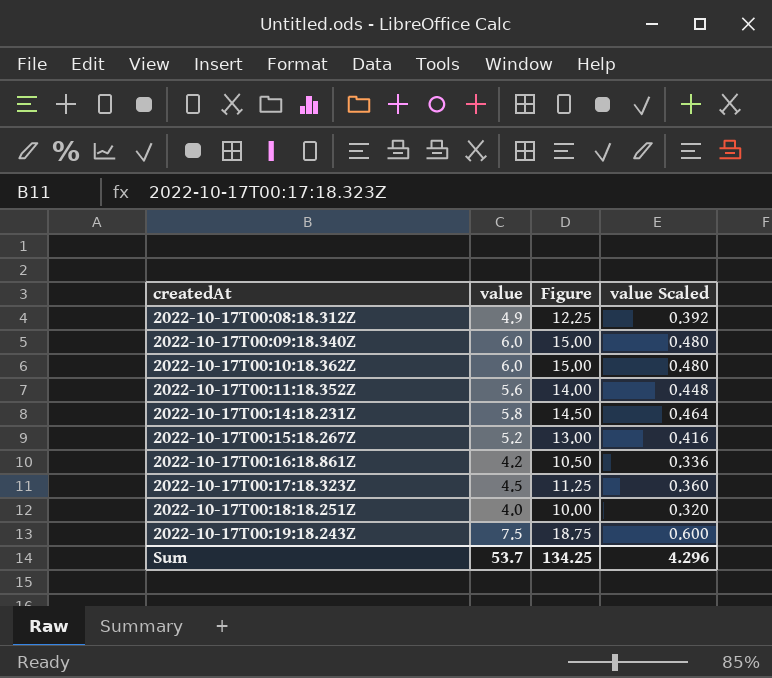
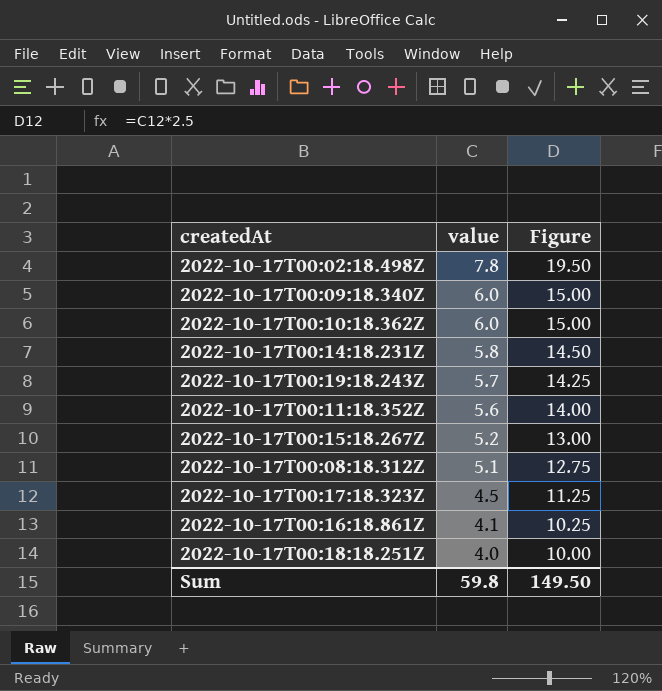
row order: createdAt ascending -> value descending
column value Scaled | formula: [value] * 0.08 -> none
row 2022-10-17T00:02:18.498Z: none -> 7.8 | 19.50
2022-10-17T00:19:18.243Z | value: 7.5 -> 5.7
2022-10-17T00:19:18.243Z | Figure: 18.75 -> 14.25
2022-10-17T00:08:18.312Z | value: 4.9 -> 5.1
2022-10-17T00:08:18.312Z | Figure: 12.25 -> 12.75
2022-10-17T00:16:18.861Z | value: 4.2 -> 4.1
2022-10-17T00:16:18.861Z | Figure: 10.50 -> 10.25
Sum | value: 53.7 -> 59.8
Sum | Figure: 134.25 -> 149.50

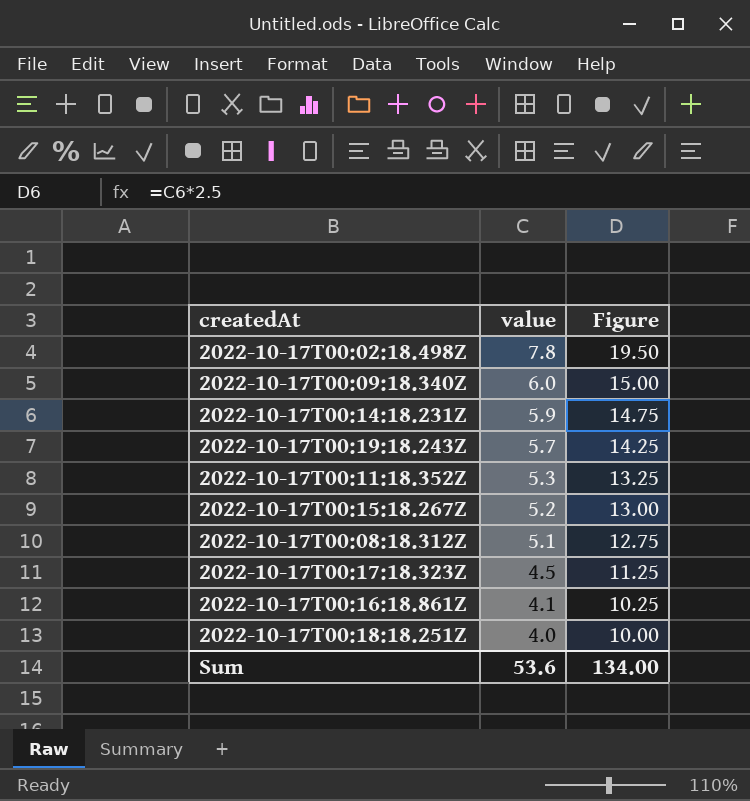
row 2022-10-17T00:10:18.362Z: 6.0 | 15.00 -> none
2022-10-17T00:14:18.231Z | value: 5.8 -> 5.9
2022-10-17T00:14:18.231Z | Figure: 14.50 -> 14.75
2022-10-17T00:11:18.352Z | value: 5.6 -> 5.3
2022-10-17T00:11:18.352Z | Figure: 14.00 -> 13.25
Sum | value: 59.8 -> 53.6
Sum | Figure: 149.50 -> 134.00

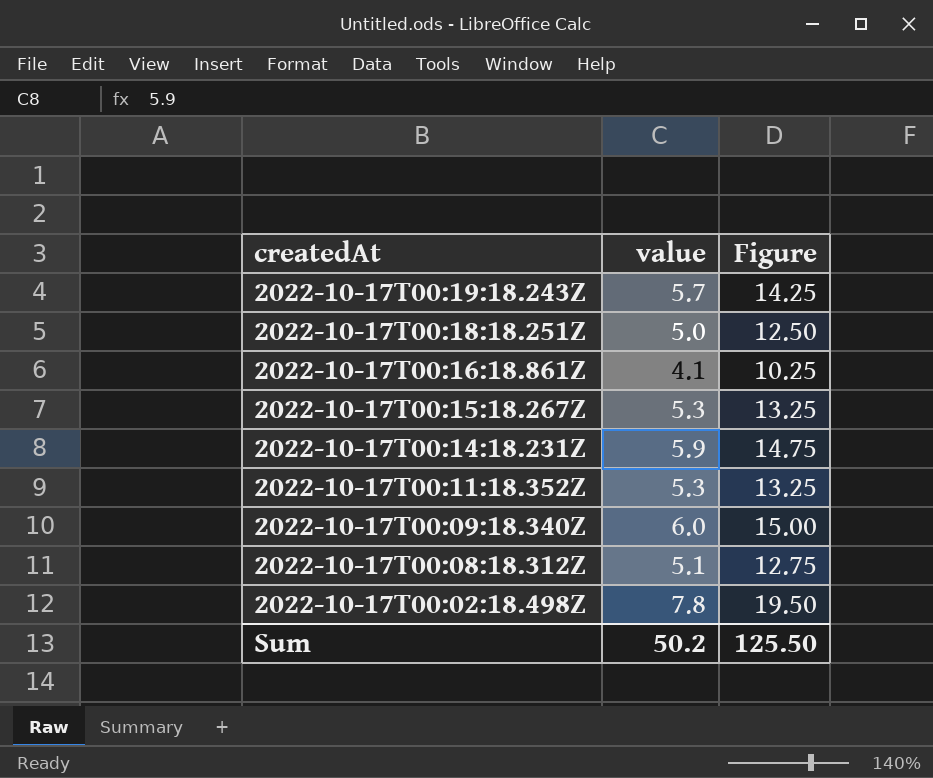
row order: value descending -> createdAt descending
row 2022-10-17T00:17:18.323Z: 4.5 | 11.25 -> none
2022-10-17T00:18:18.251Z | value: 4.0 -> 5.0
2022-10-17T00:18:18.251Z | Figure: 10.00 -> 12.50
2022-10-17T00:15:18.267Z | value: 5.2 -> 5.3
2022-10-17T00:15:18.267Z | Figure: 13.00 -> 13.25
Sum | value: 53.6 -> 50.2
Sum | Figure: 134.00 -> 125.50

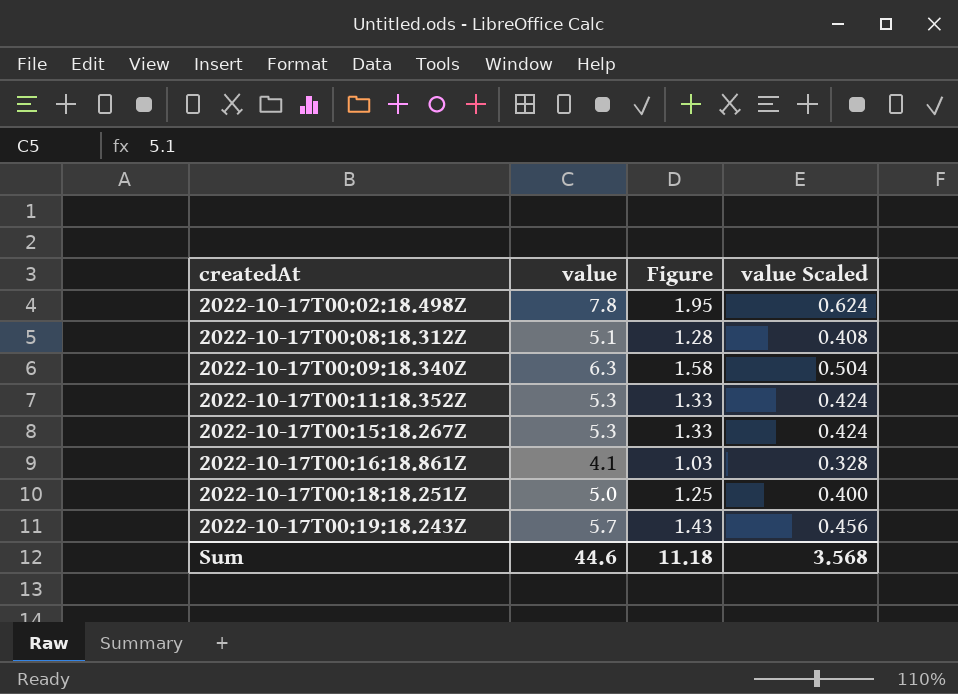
row order: createdAt descending -> createdAt ascending
column Figure | formula: [value] * 2.5 -> [value] * 0.25
column value Scaled | formula: none -> [value] * 0.08
row 2022-10-17T00:14:18.231Z: 5.9 | 14.75 -> none
2022-10-17T00:09:18.340Z | value: 6.0 -> 6.3
Sum | value: 50.2 -> 44.6
Sum | Figure: 125.50 -> 11.18

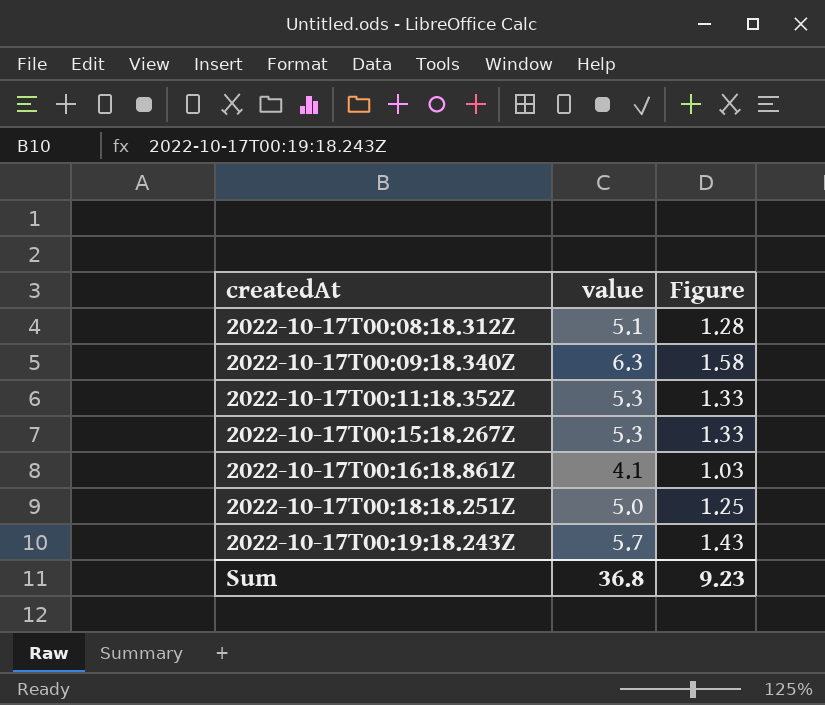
column value Scaled | formula: [value] * 0.08 -> none
row 2022-10-17T00:02:18.498Z: 7.8 | 1.95 | 0.624 -> none
Sum | value: 44.6 -> 36.8
Sum | Figure: 11.18 -> 9.23

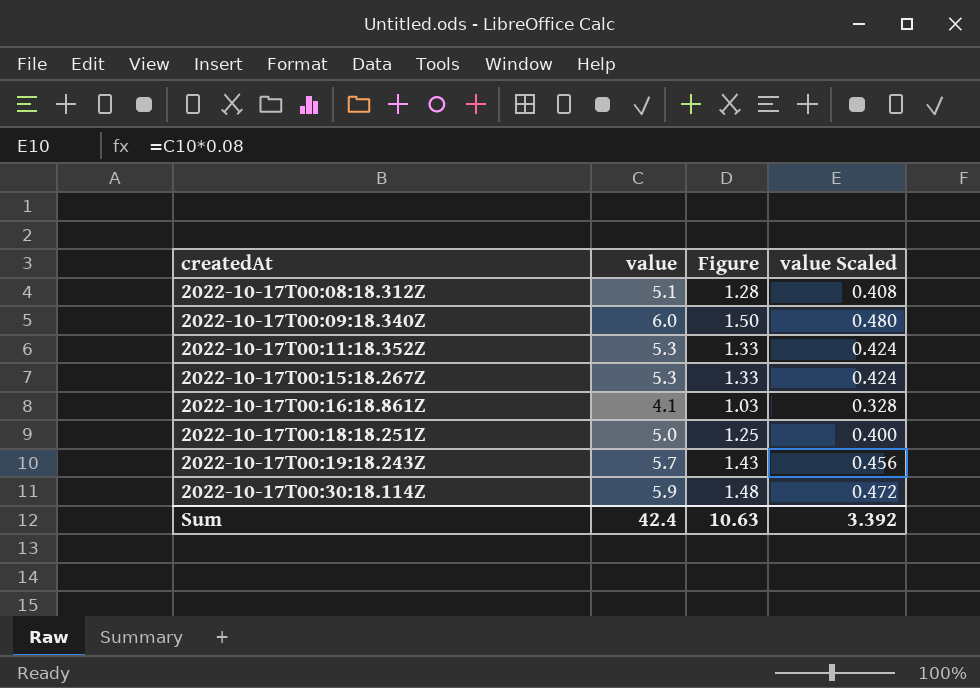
column value Scaled | formula: none -> [value] * 0.08
2022-10-17T00:09:18.340Z | value: 6.3 -> 6.0
2022-10-17T00:09:18.340Z | Figure: 1.58 -> 1.50
row 2022-10-17T00:30:18.114Z: none -> 5.9 | 1.48 | 0.472
Sum | value: 36.8 -> 42.4
Sum | Figure: 9.23 -> 10.63

